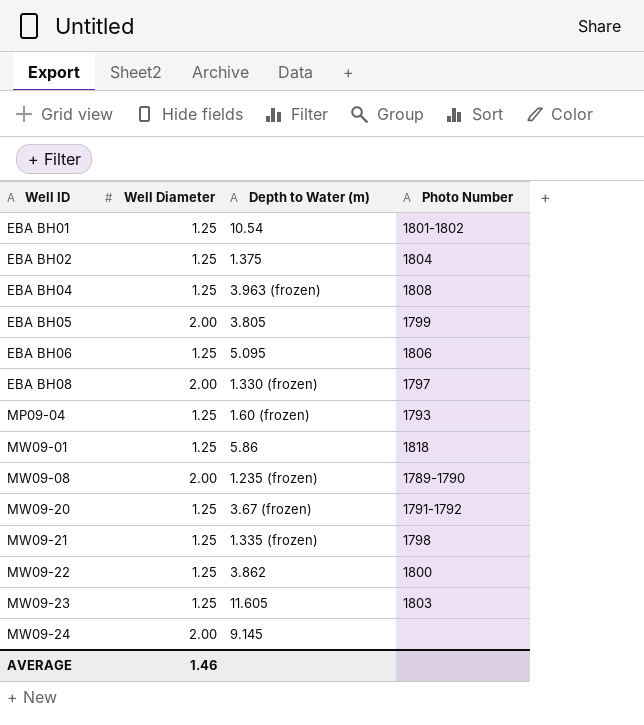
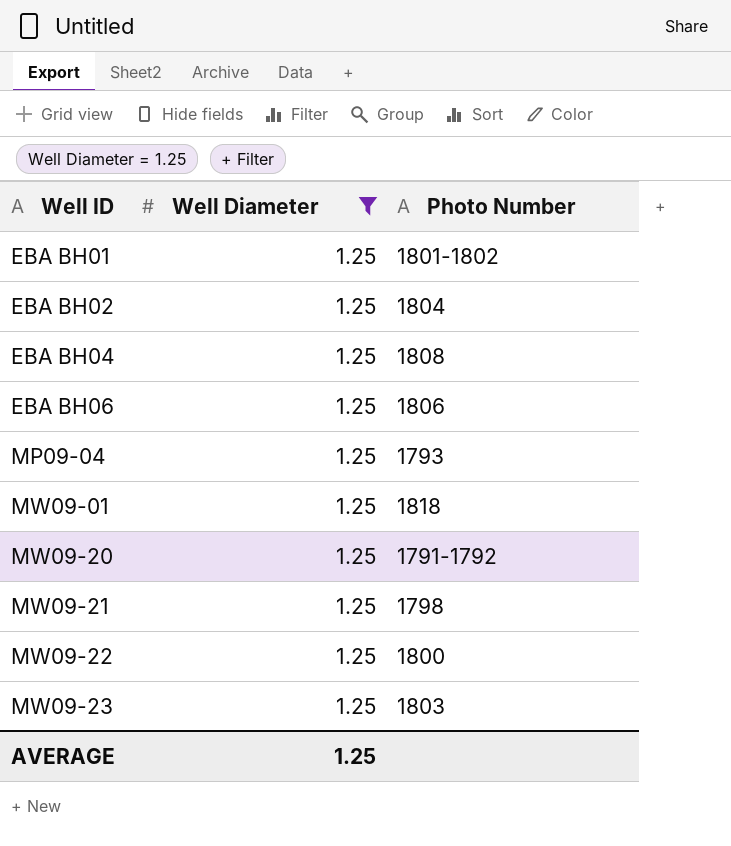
filter: none -> Well Diameter = 1.25
column Depth to Water (m) | position: 3 -> none
AVERAGE | Well Diameter: 1.46 -> 1.25

